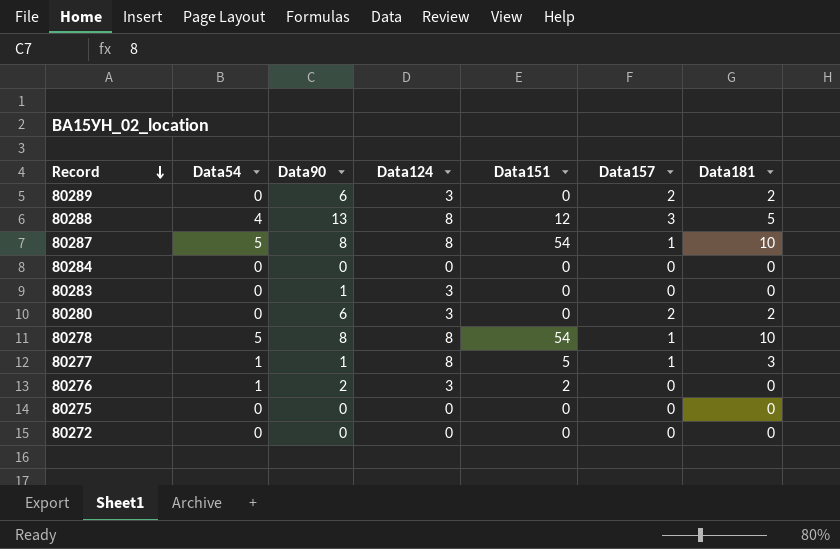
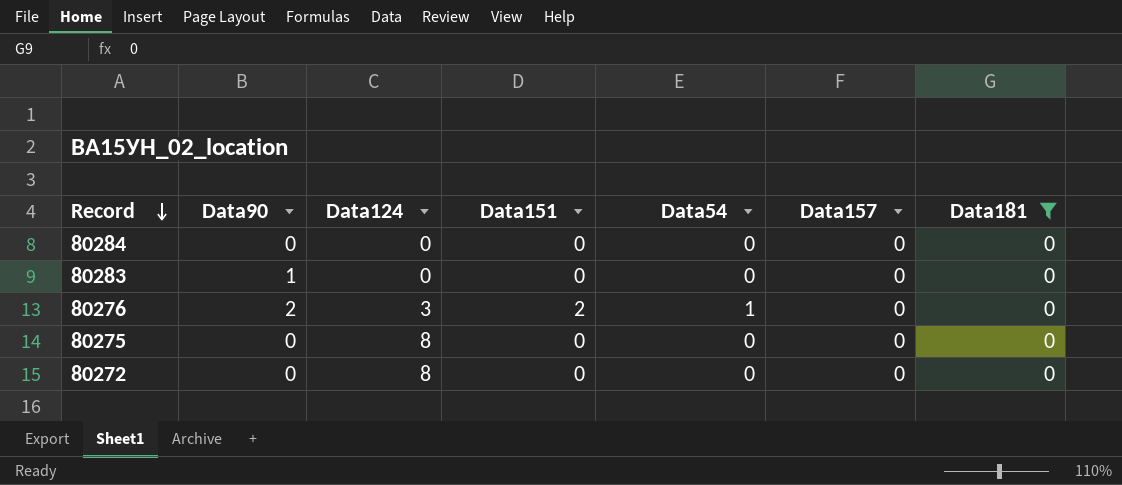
filter: none -> Data181 = 0
column Data54 | position: 2 -> 5
80283 | Data124: 3 -> 0
80275 | Data124: 0 -> 8
80272 | Data124: 0 -> 8

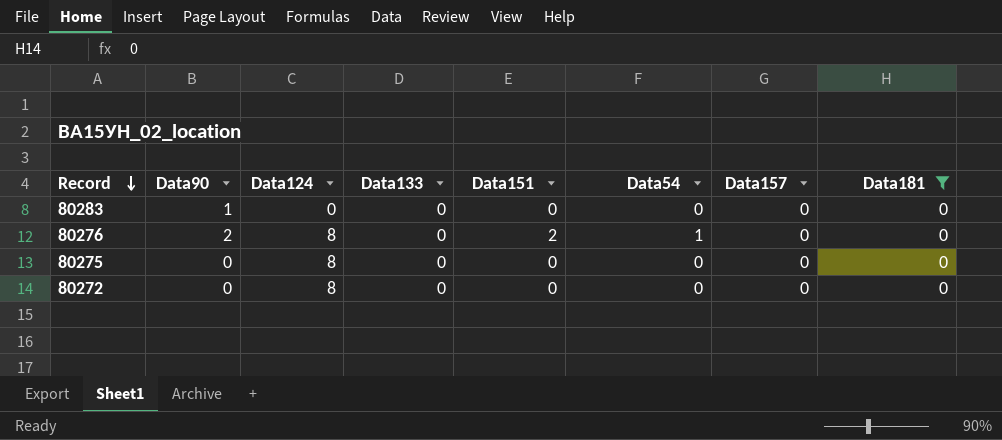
column Data133 | position: none -> 4
row 80284: 0 | 0 | 0 | 0 | 0 | 0 -> none
80276 | Data124: 3 -> 8

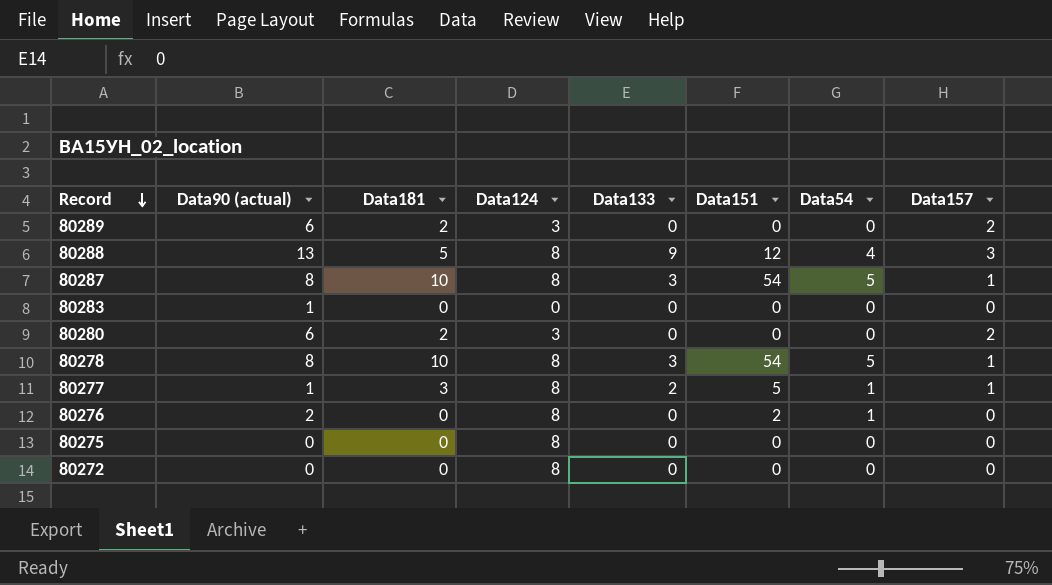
filter: Data181 = 0 -> none
column name: Data90 -> Data90 (actual)
column Data181 | position: 8 -> 3

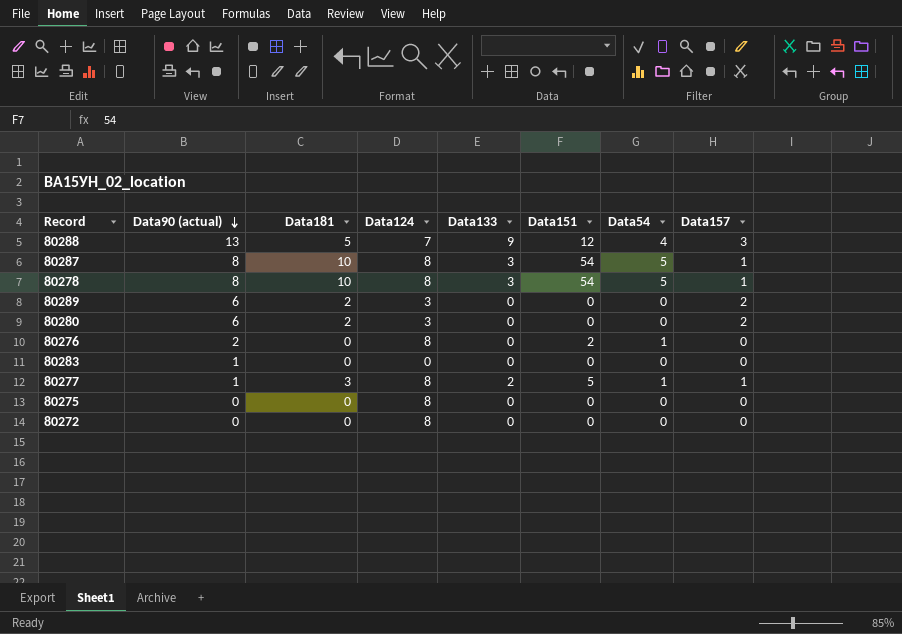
row order: Record descending -> Data90 (actual) descending
80288 | Data124: 8 -> 7

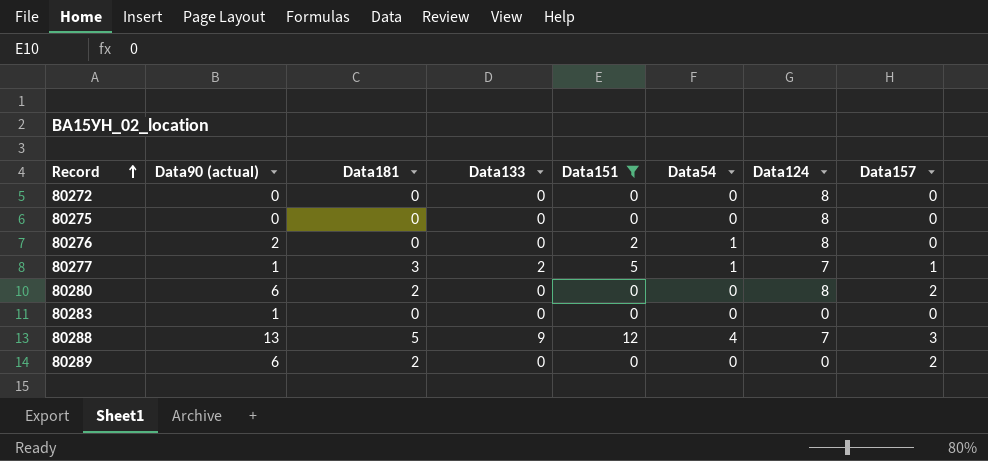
filter: none -> Data151 != 54
row order: Data90 (actual) descending -> Record ascending
column Data124 | position: 4 -> 7
80277 | Data124: 8 -> 7
80280 | Data124: 3 -> 8
80289 | Data124: 3 -> 0

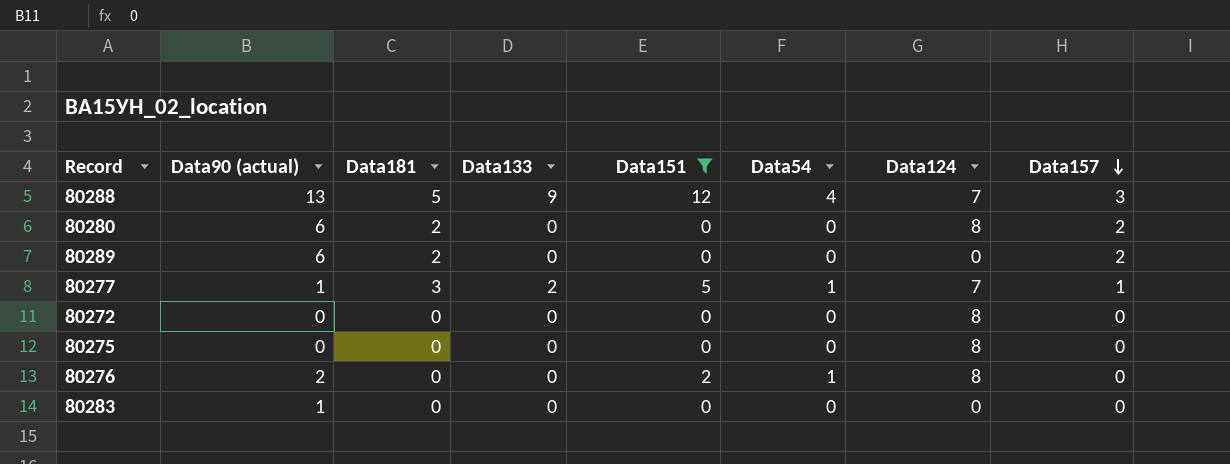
row order: Record ascending -> Data157 descending

